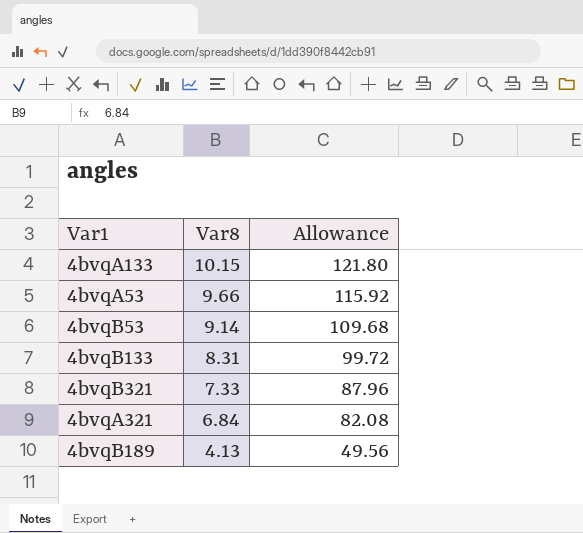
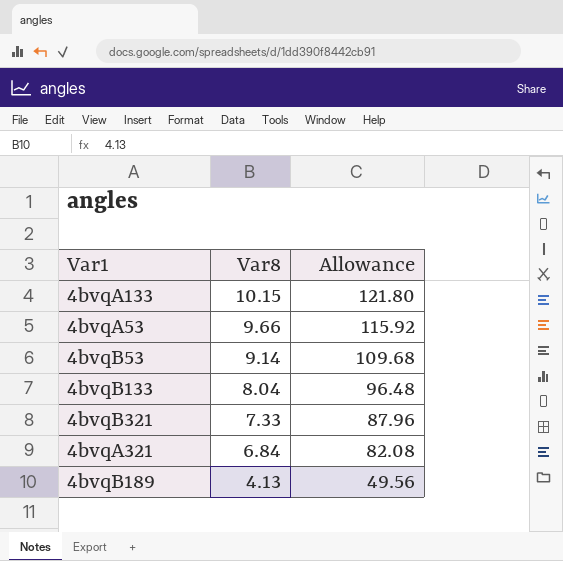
4bvqB133 | Var8: 8.31 -> 8.04
4bvqB133 | Allowance: 99.72 -> 96.48

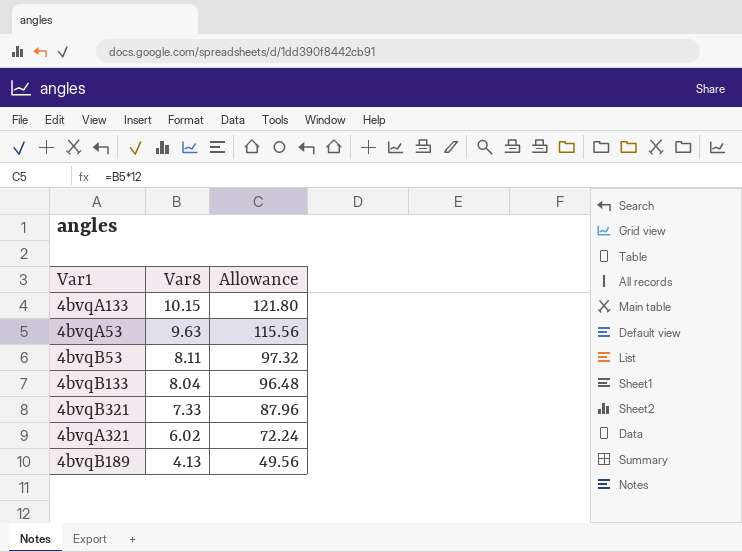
4bvqA53 | Var8: 9.66 -> 9.63
4bvqA53 | Allowance: 115.92 -> 115.56
4bvqB53 | Var8: 9.14 -> 8.11
4bvqB53 | Allowance: 109.68 -> 97.32
4bvqA321 | Var8: 6.84 -> 6.02
4bvqA321 | Allowance: 82.08 -> 72.24

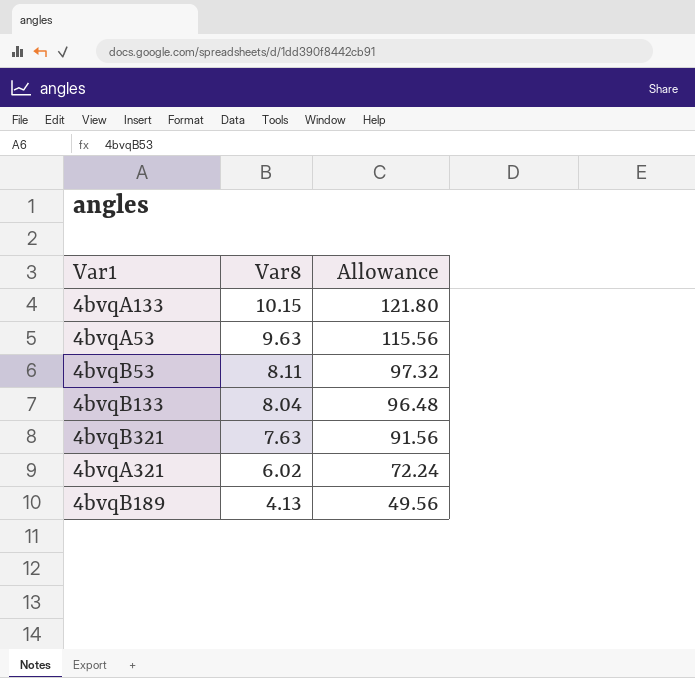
4bvqB321 | Var8: 7.33 -> 7.63
4bvqB321 | Allowance: 87.96 -> 91.56

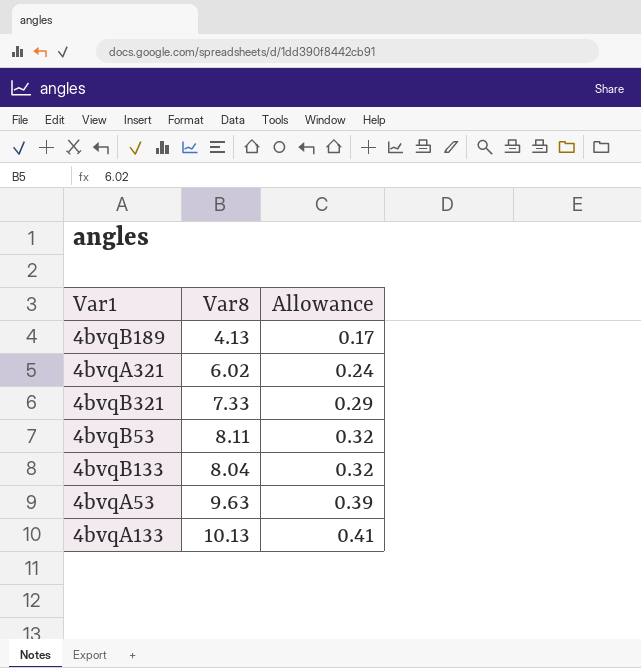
row order: Var8 descending -> Allowance ascending
column Allowance | formula: [Var8] * 12 -> [Var8] * 0.04
4bvqB321 | Var8: 7.63 -> 7.33
4bvqA133 | Var8: 10.15 -> 10.13

